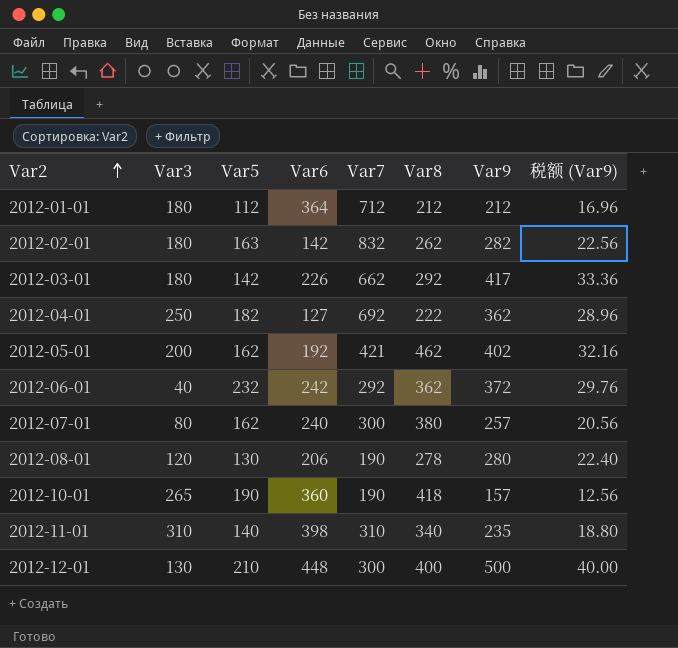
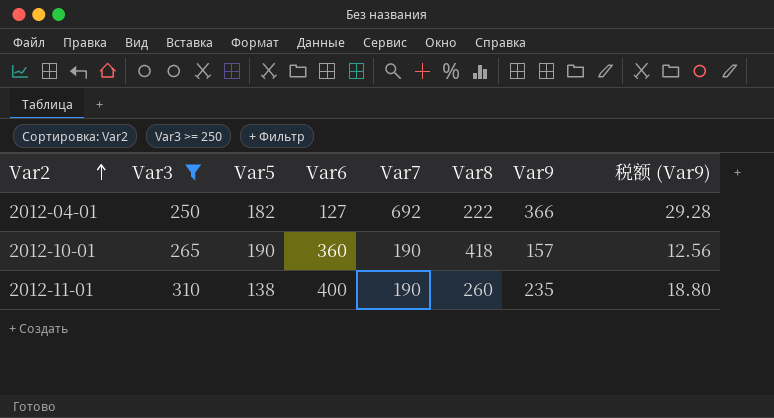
filter: none -> Var3 >= 250
2012-04-01 | Var9: 362 -> 366
2012-04-01 | 税额 (Var9): 28.96 -> 29.28
2012-11-01 | Var5: 140 -> 138
2012-11-01 | Var6: 398 -> 400
2012-11-01 | Var7: 310 -> 190
2012-11-01 | Var8: 340 -> 260

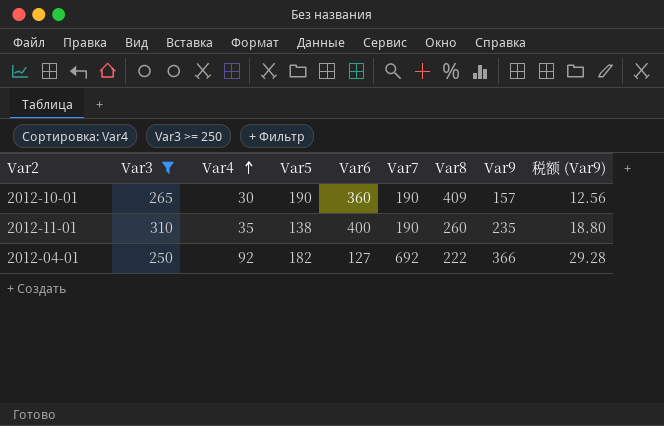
row order: Var2 ascending -> Var4 ascending
column Var4 | position: none -> 3
2012-10-01 | Var8: 418 -> 409

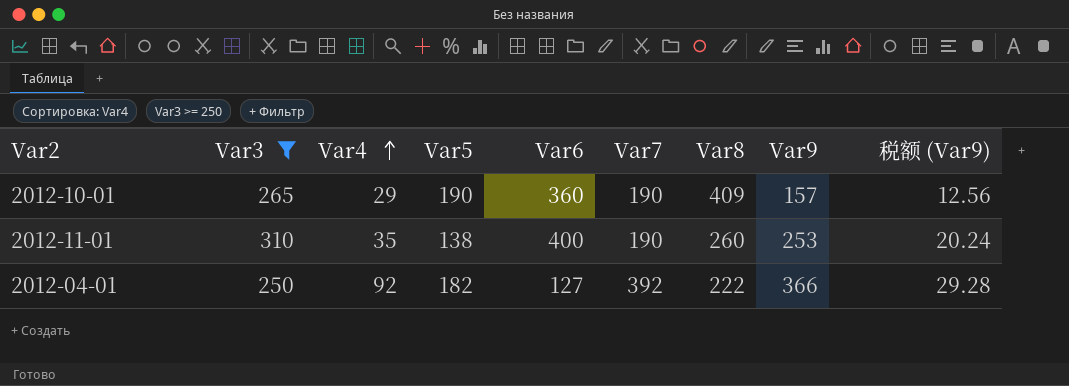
2012-10-01 | Var4: 30 -> 29
2012-11-01 | Var9: 235 -> 253
2012-11-01 | 税额 (Var9): 18.80 -> 20.24
2012-04-01 | Var7: 692 -> 392

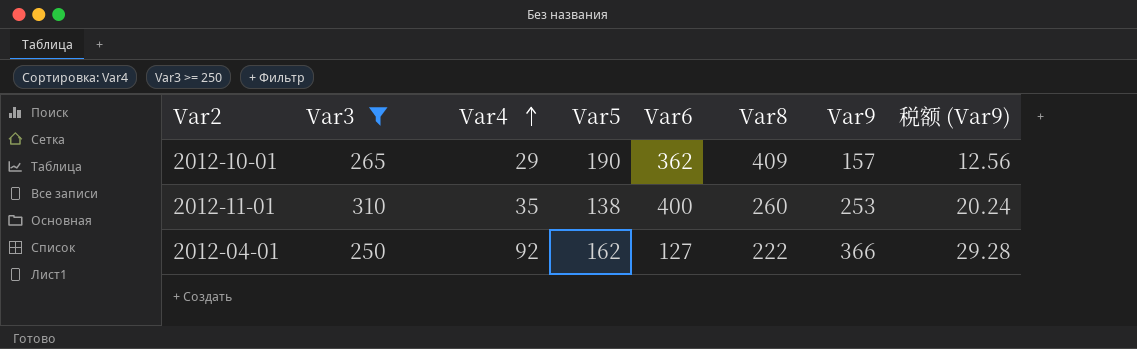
column Var7 | position: 6 -> none
2012-10-01 | Var6: 360 -> 362
2012-04-01 | Var5: 182 -> 162

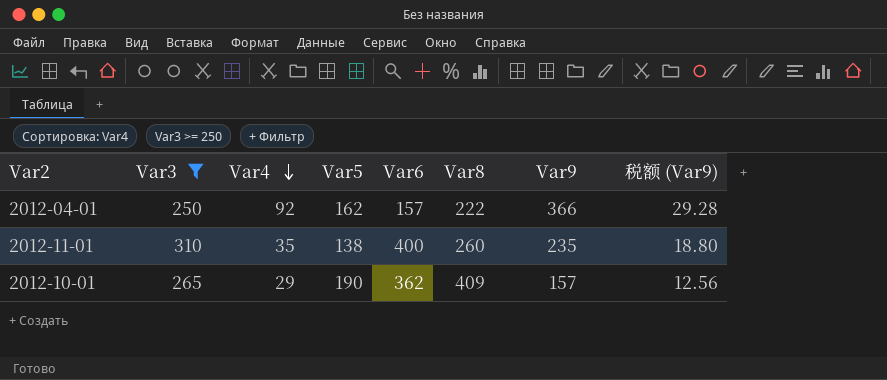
row order: Var4 ascending -> Var4 descending
2012-04-01 | Var6: 127 -> 157
2012-11-01 | Var9: 253 -> 235
2012-11-01 | 税额 (Var9): 20.24 -> 18.80

